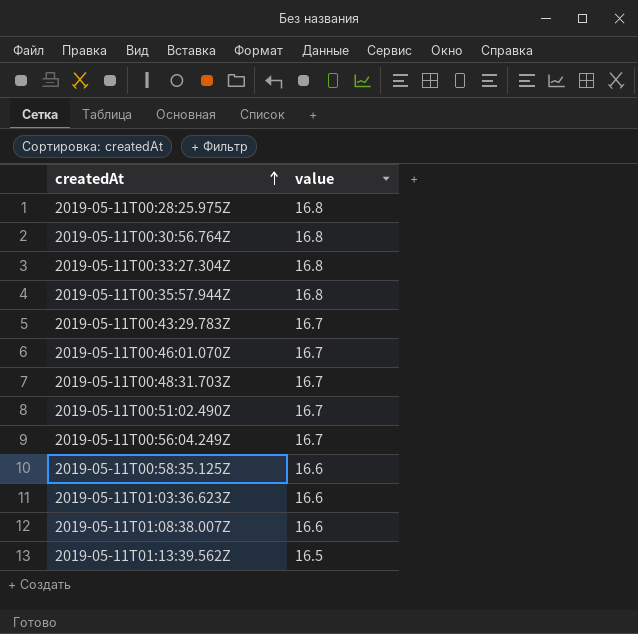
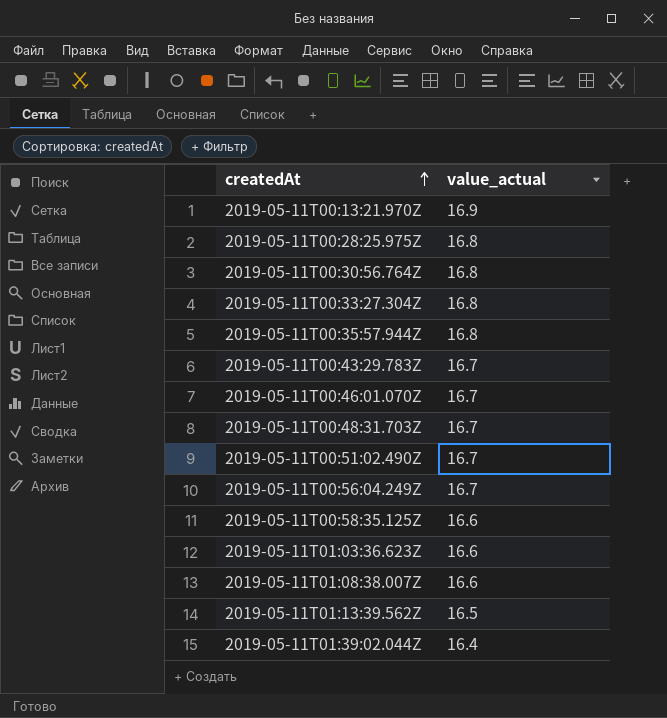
column name: value -> value_actual
row 2019-05-11T00:13:21.970Z: none -> 16.9
row 2019-05-11T01:39:02.044Z: none -> 16.4

